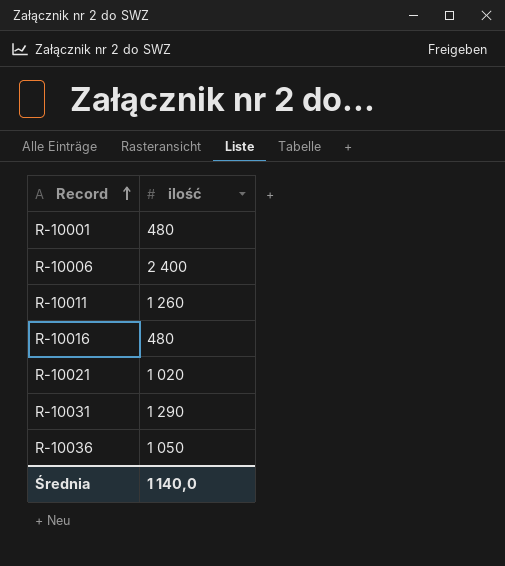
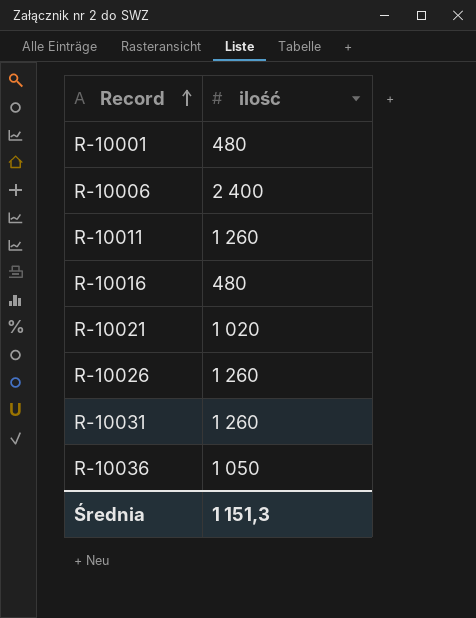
row R-10026: none -> 1 260
R-10031 | ilość: 1 290 -> 1 260
Średnia | ilość: 1 140,0 -> 1 151,3

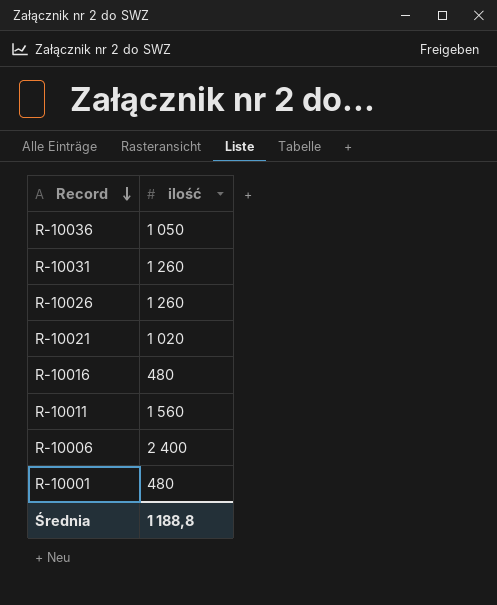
row order: Record ascending -> Record descending
R-10011 | ilość: 1 260 -> 1 560
Średnia | ilość: 1 151,3 -> 1 188,8

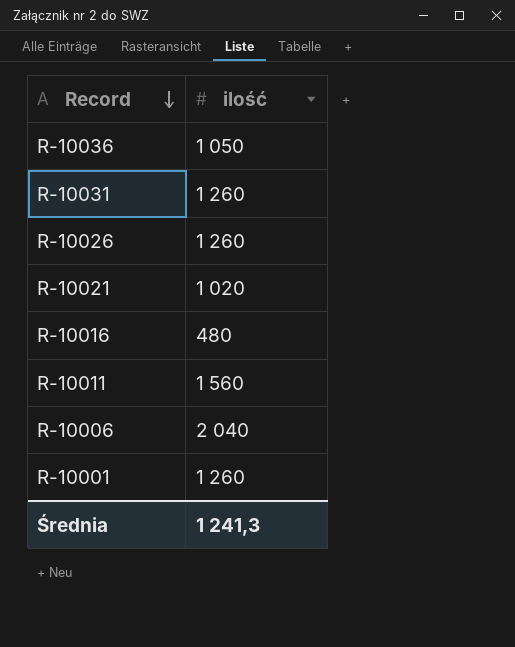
R-10006 | ilość: 2 400 -> 2 040
R-10001 | ilość: 480 -> 1 260
Średnia | ilość: 1 188,8 -> 1 241,3

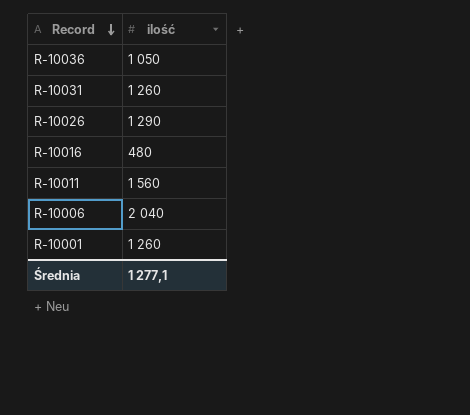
row R-10021: 1 020 -> none
R-10026 | ilość: 1 260 -> 1 290
Średnia | ilość: 1 241,3 -> 1 277,1

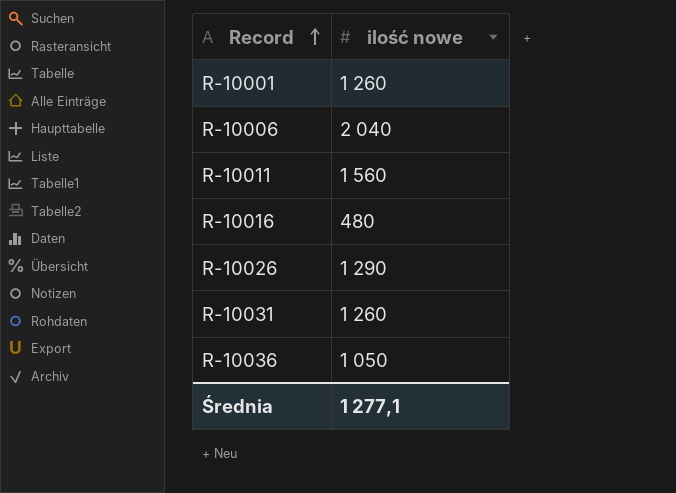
row order: Record descending -> Record ascending
column name: ilość -> ilość nowe

